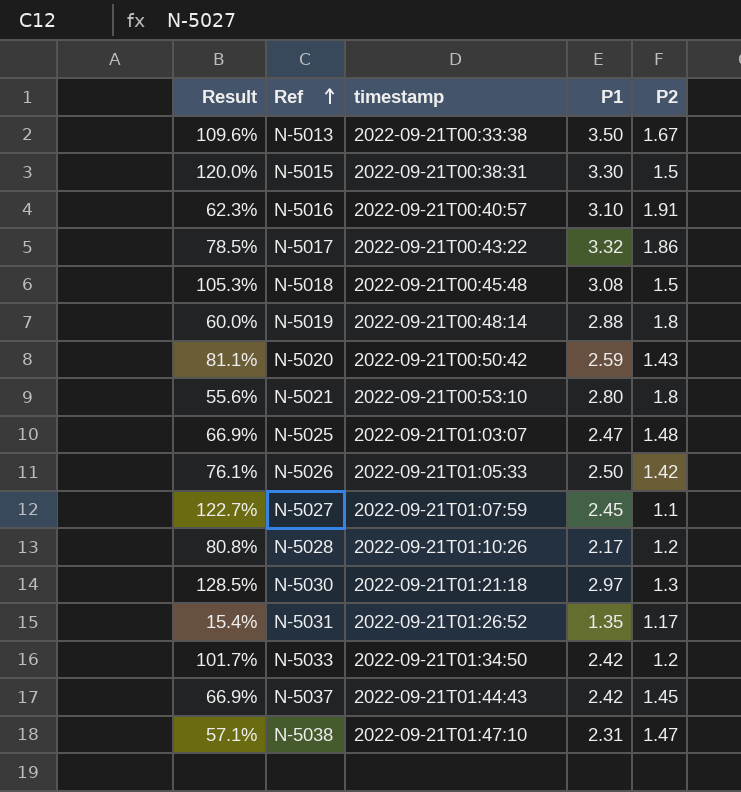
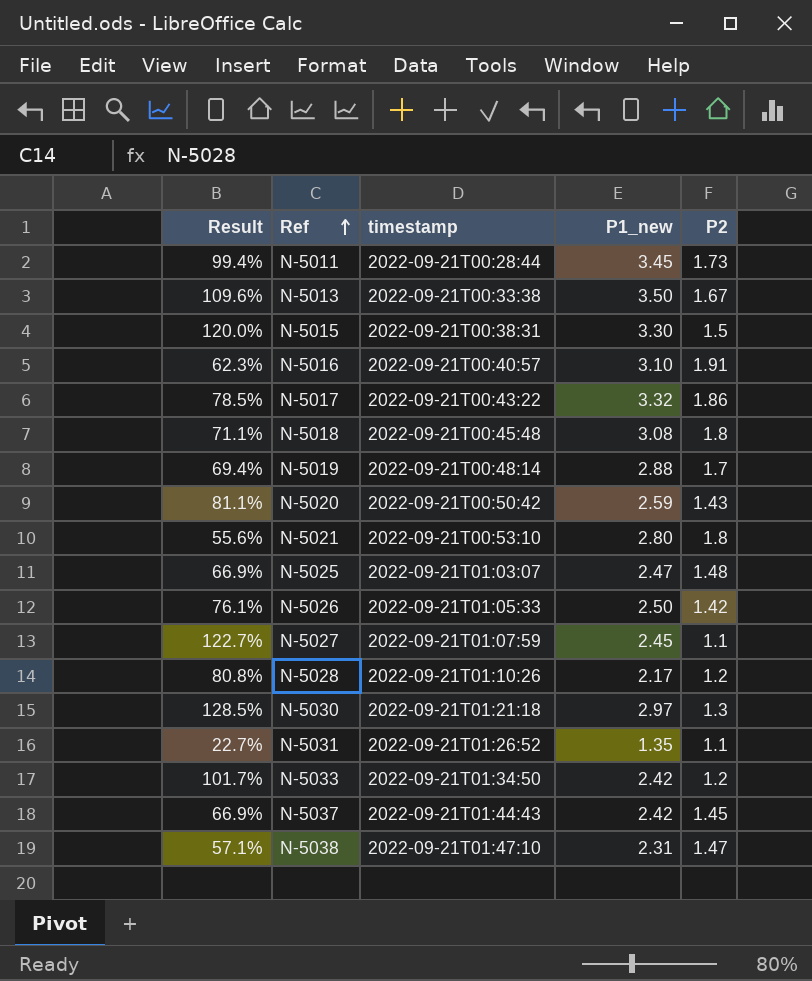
column name: P1 -> P1_new
row N-5011: none -> 99.4% | 2022-09-21T00:28:44 | 3.45 | 1.73
N-5018 | Result: 105.3% -> 71.1%
N-5018 | P2: 1.5 -> 1.8
N-5019 | Result: 60.0% -> 69.4%
N-5019 | P2: 1.8 -> 1.7
N-5031 | Result: 15.4% -> 22.7%
N-5031 | P2: 1.17 -> 1.1

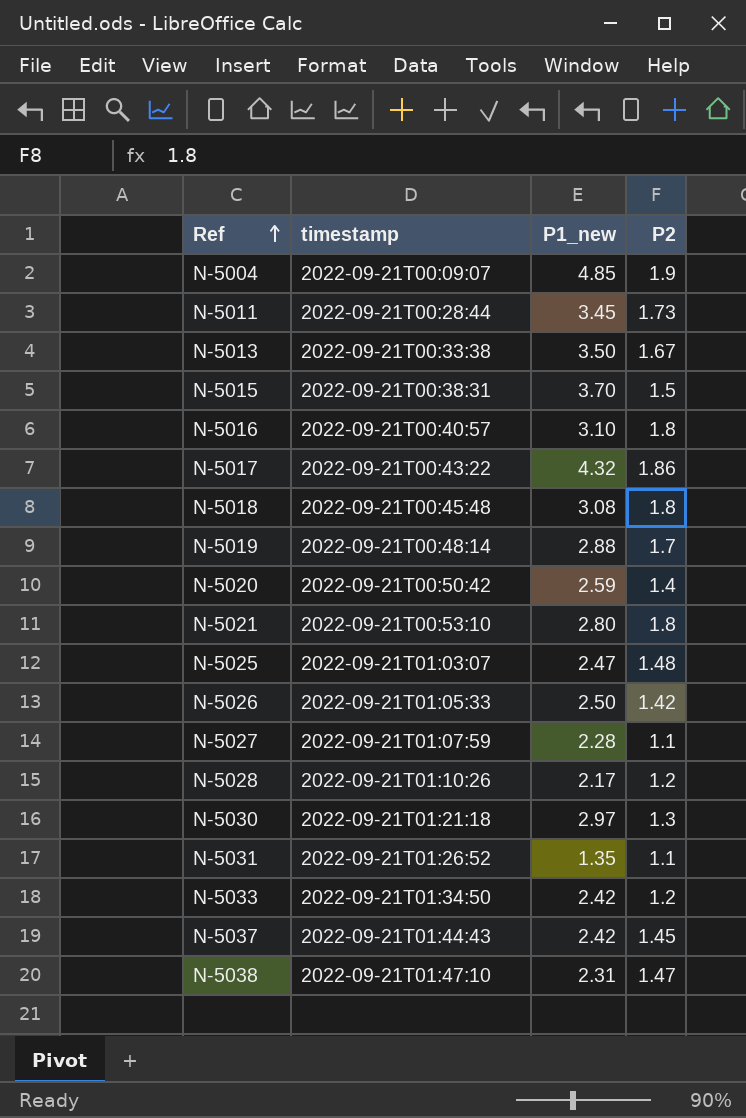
column Result | formula: ([P1_new] - [P2]) / [P2] -> none
row N-5004: none -> 2022-09-21T00:09:07 | 4.85 | 1.9
N-5015 | P1_new: 3.30 -> 3.70
N-5016 | P2: 1.91 -> 1.8
N-5017 | P1_new: 3.32 -> 4.32
N-5020 | P2: 1.43 -> 1.4
N-5027 | P1_new: 2.45 -> 2.28

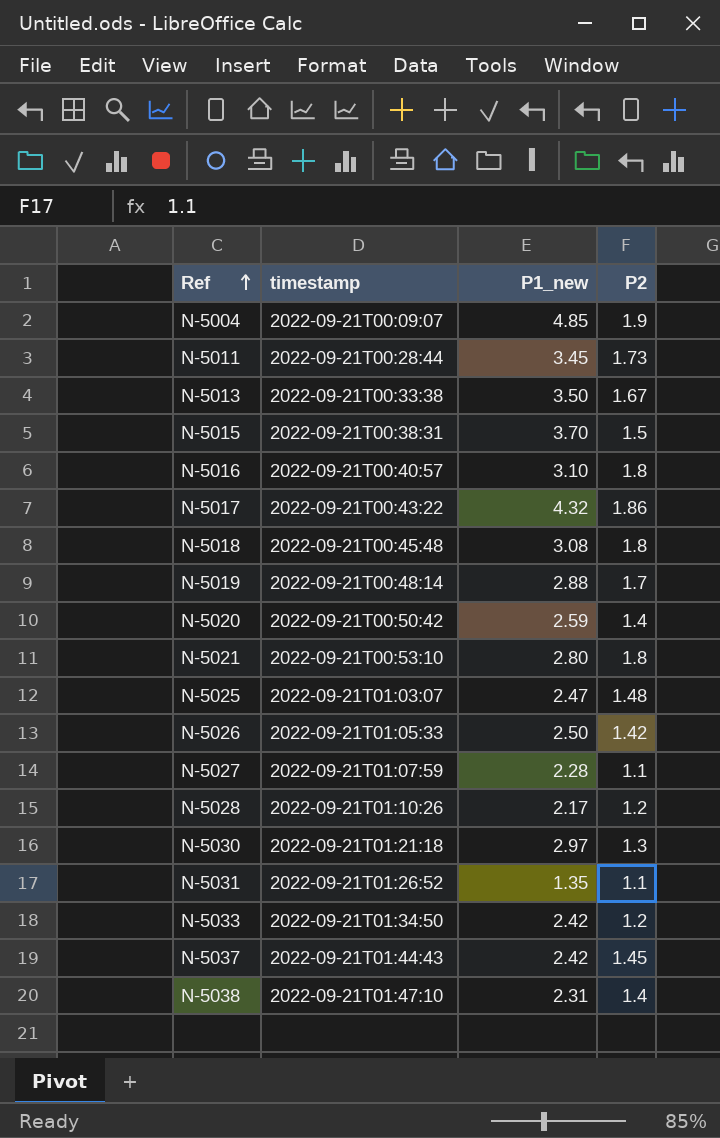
N-5038 | P2: 1.47 -> 1.4

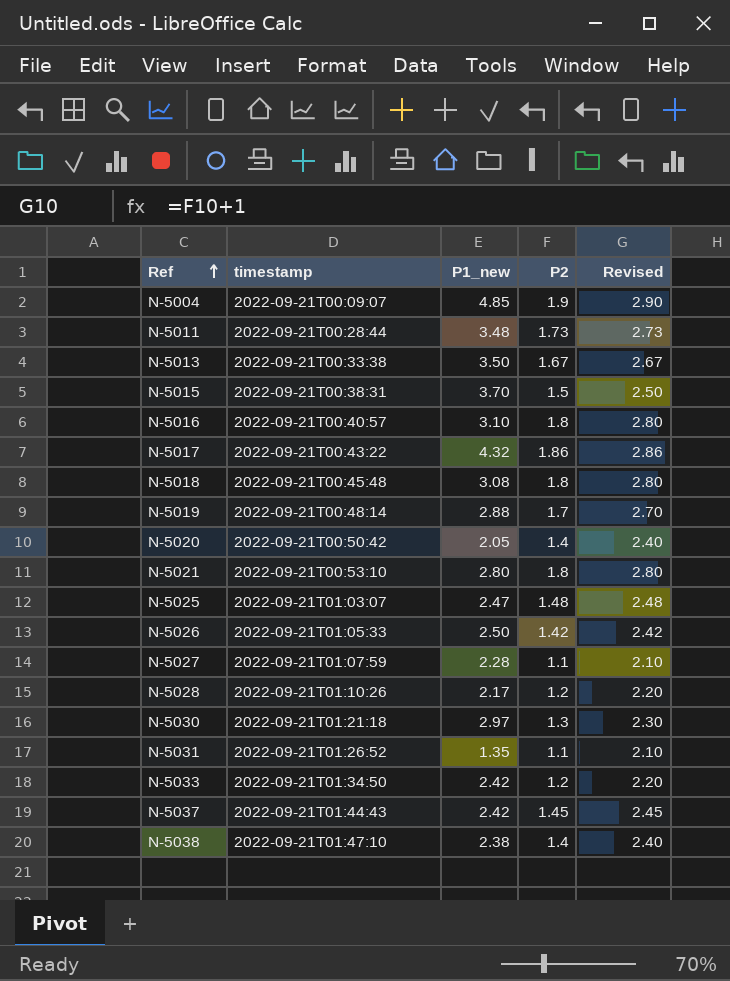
column Revised | formula: none -> [P2] + 1
N-5011 | P1_new: 3.45 -> 3.48
N-5020 | P1_new: 2.59 -> 2.05
N-5038 | P1_new: 2.31 -> 2.38

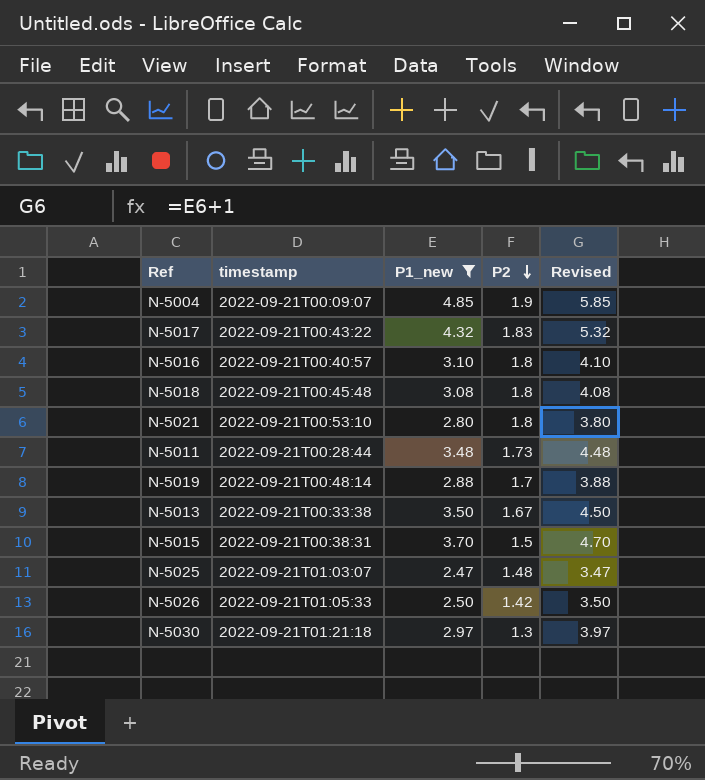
filter: none -> P1_new >= 2.47
row order: Ref ascending -> P2 descending
column Revised | formula: [P2] + 1 -> [P1_new] + 1
N-5017 | P2: 1.86 -> 1.83

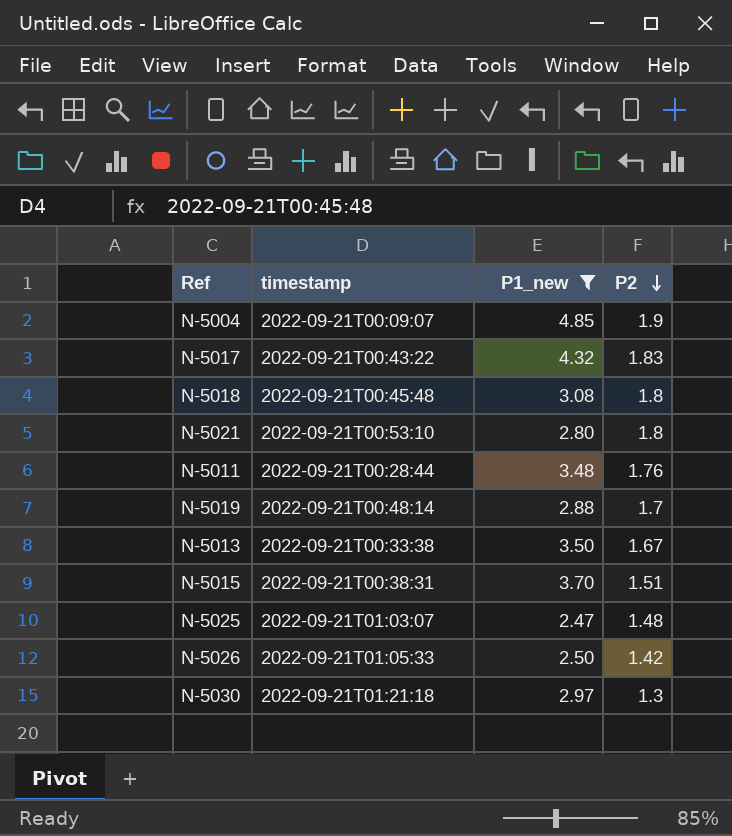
column Revised | formula: [P1_new] + 1 -> none
row N-5016: 2022-09-21T00:40:57 | 3.10 | 1.8 | 4.10 -> none
N-5011 | P2: 1.73 -> 1.76
N-5015 | P2: 1.5 -> 1.51

